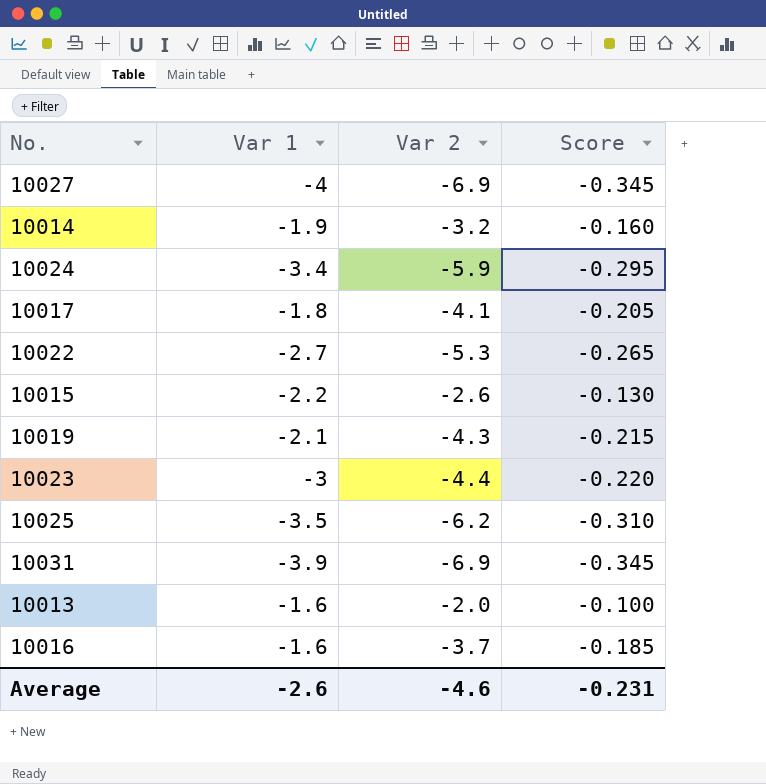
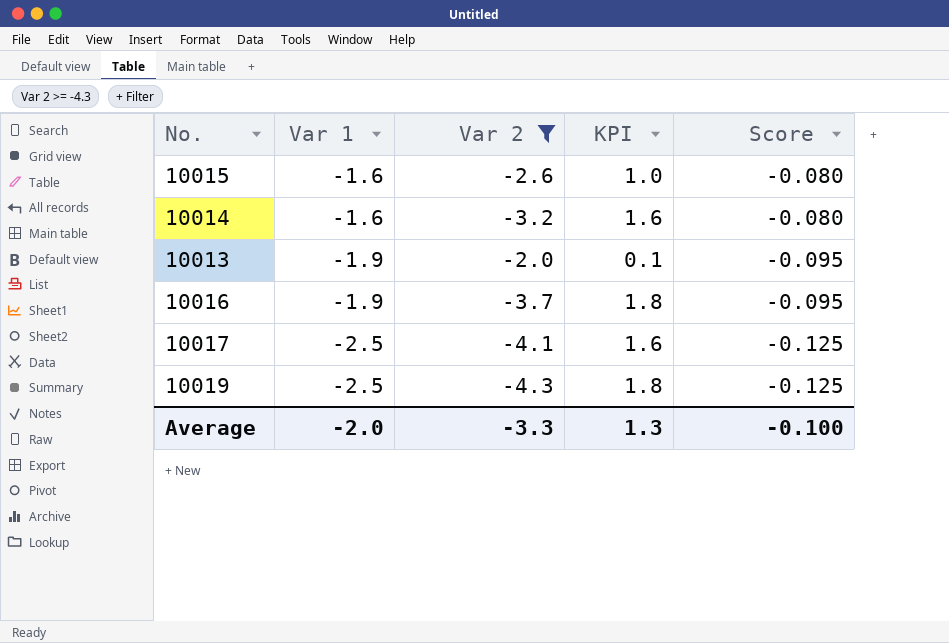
filter: none -> Var 2 >= -4.3
row order: none -> Var 1 descending
column KPI | formula: none -> [Var 1] - [Var 2]
column Score | formula: [Var 2] * 0.05 -> [Var 1] * 0.05
10015 | Var 1: -2.2 -> -1.6
10014 | Var 1: -1.9 -> -1.6
10013 | Var 1: -1.6 -> -1.9
10016 | Var 1: -1.6 -> -1.9
10017 | Var 1: -1.8 -> -2.5
10019 | Var 1: -2.1 -> -2.5
Average | Var 1: -2.6 -> -2.0
Average | Var 2: -4.6 -> -3.3
Average | Score: -0.231 -> -0.100

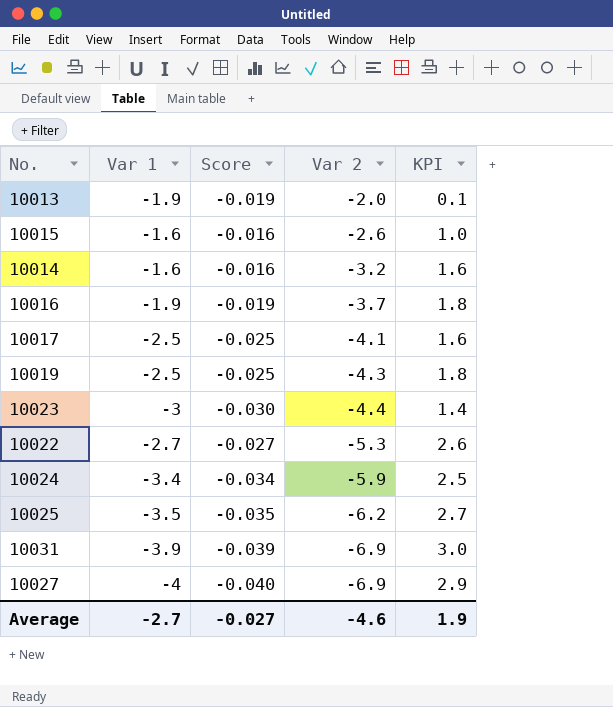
filter: Var 2 >= -4.3 -> none
row order: Var 1 descending -> Var 2 descending
column Score | formula: [Var 1] * 0.05 -> [Var 1] * 0.01
column Score | position: 5 -> 3
Average | Var 1: -2.0 -> -2.7
Average | Score: -0.100 -> -0.027
Average | Var 2: -3.3 -> -4.6
Average | KPI: 1.3 -> 1.9

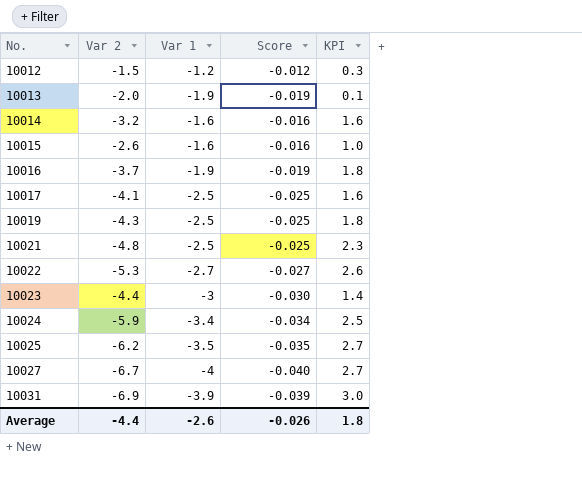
row order: Var 2 descending -> No. ascending
column Var 2 | position: 4 -> 2
row 10012: none -> -1.5 | -1.2 | -0.012 | 0.3
row 10021: none -> -4.8 | -2.5 | -0.025 | 2.3
10027 | Var 2: -6.9 -> -6.7
10027 | KPI: 2.9 -> 2.7
Average | Var 2: -4.6 -> -4.4
Average | Var 1: -2.7 -> -2.6
Average | Score: -0.027 -> -0.026
Average | KPI: 1.9 -> 1.8

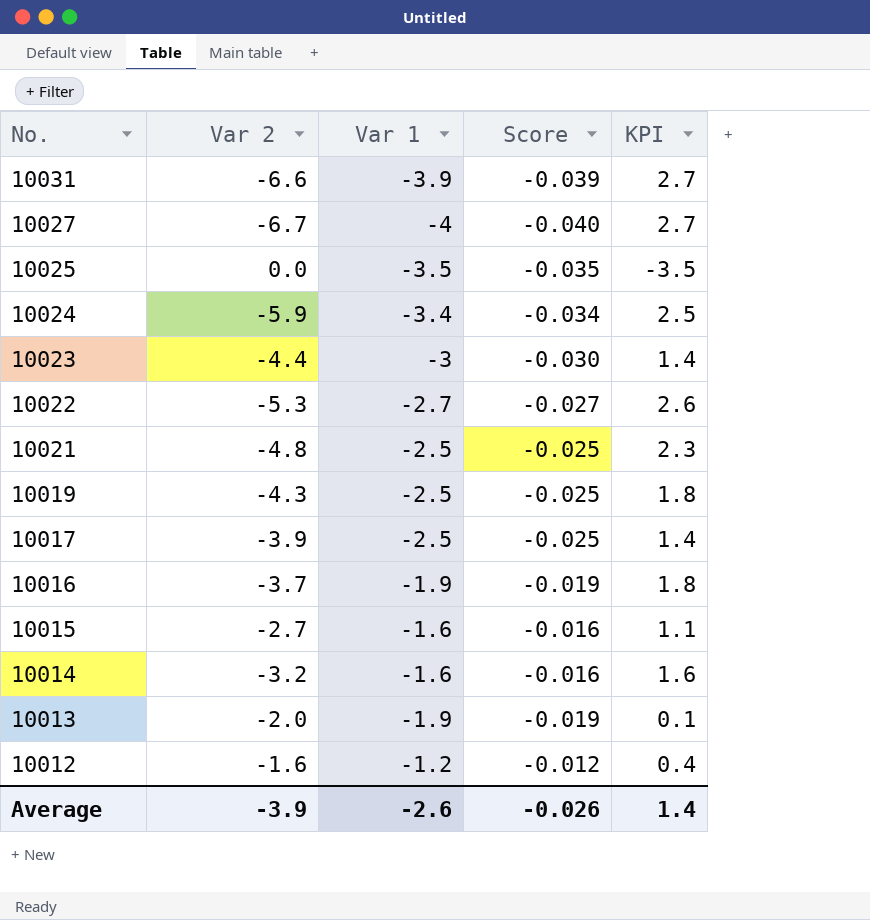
row order: No. ascending -> No. descending
10031 | Var 2: -6.9 -> -6.6
10031 | KPI: 3.0 -> 2.7
10025 | Var 2: -6.2 -> 0.0
10025 | KPI: 2.7 -> -3.5
10017 | Var 2: -4.1 -> -3.9
10017 | KPI: 1.6 -> 1.4
10015 | Var 2: -2.6 -> -2.7
10015 | KPI: 1.0 -> 1.1
10012 | Var 2: -1.5 -> -1.6
10012 | KPI: 0.3 -> 0.4
Average | Var 2: -4.4 -> -3.9
Average | KPI: 1.8 -> 1.4

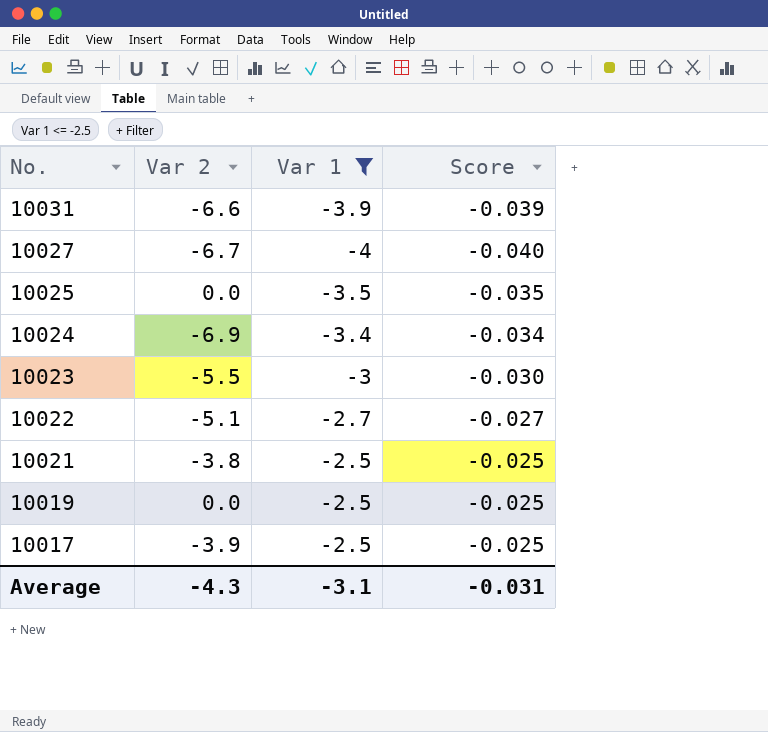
filter: none -> Var 1 <= -2.5
column KPI | formula: [Var 1] - [Var 2] -> none
10024 | Var 2: -5.9 -> -6.9
10023 | Var 2: -4.4 -> -5.5
10022 | Var 2: -5.3 -> -5.1
10021 | Var 2: -4.8 -> -3.8
10019 | Var 2: -4.3 -> 0.0
Average | Var 2: -3.9 -> -4.3
Average | Var 1: -2.6 -> -3.1
Average | Score: -0.026 -> -0.031

